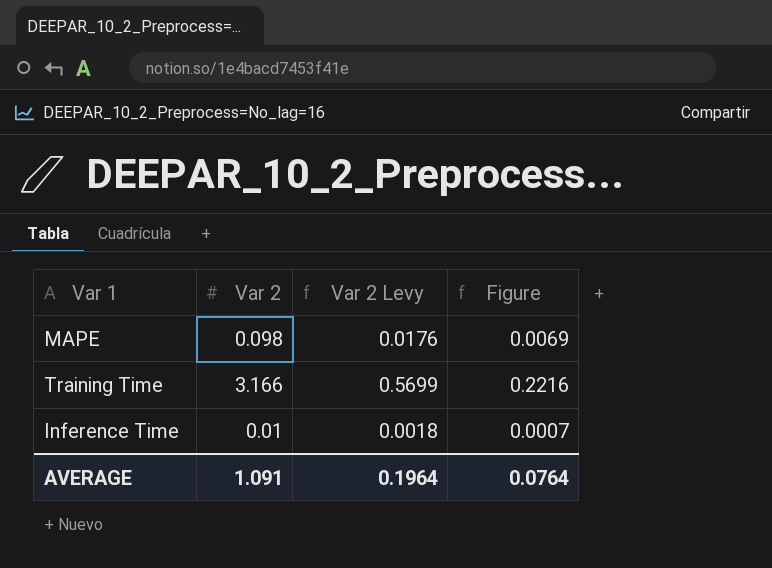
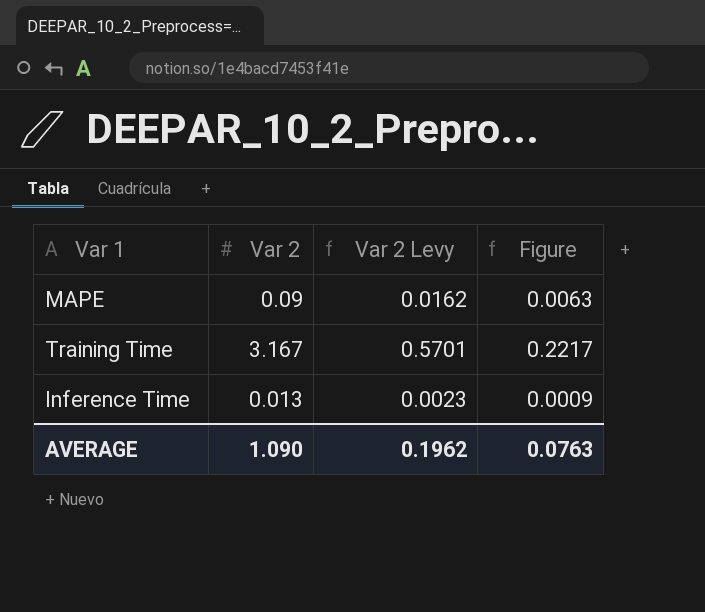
MAPE | Var 2: 0.098 -> 0.09
MAPE | Var 2 Levy: 0.0176 -> 0.0162
MAPE | Figure: 0.0069 -> 0.0063
Training Time | Var 2: 3.166 -> 3.167
Training Time | Var 2 Levy: 0.5699 -> 0.5701
Training Time | Figure: 0.2216 -> 0.2217
Inference Time | Var 2: 0.01 -> 0.013
Inference Time | Var 2 Levy: 0.0018 -> 0.0023
Inference Time | Figure: 0.0007 -> 0.0009
AVERAGE | Var 2: 1.091 -> 1.090
AVERAGE | Var 2 Levy: 0.1964 -> 0.1962
AVERAGE | Figure: 0.0764 -> 0.0763

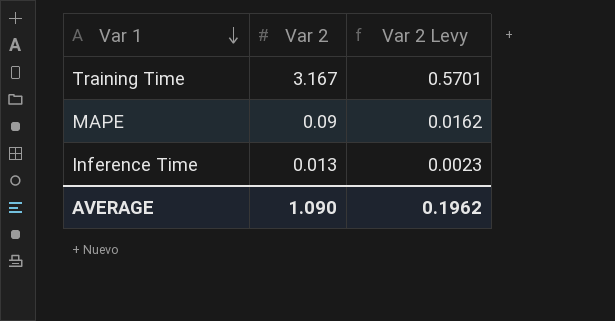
row order: none -> Var 1 descending
column Figure | formula: [Var 2] * 0.07 -> none

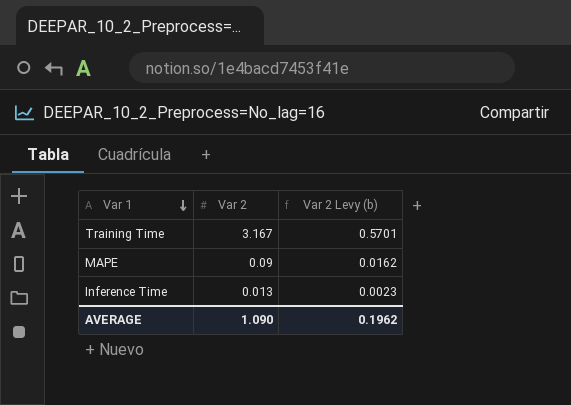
column name: Var 2 Levy -> Var 2 Levy (b)

